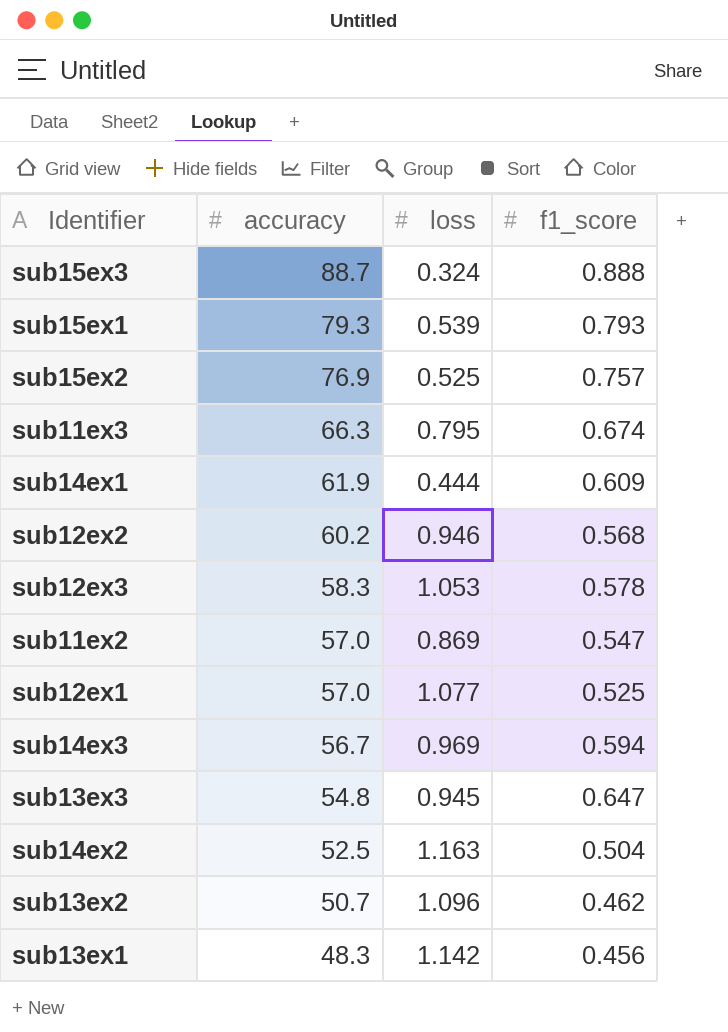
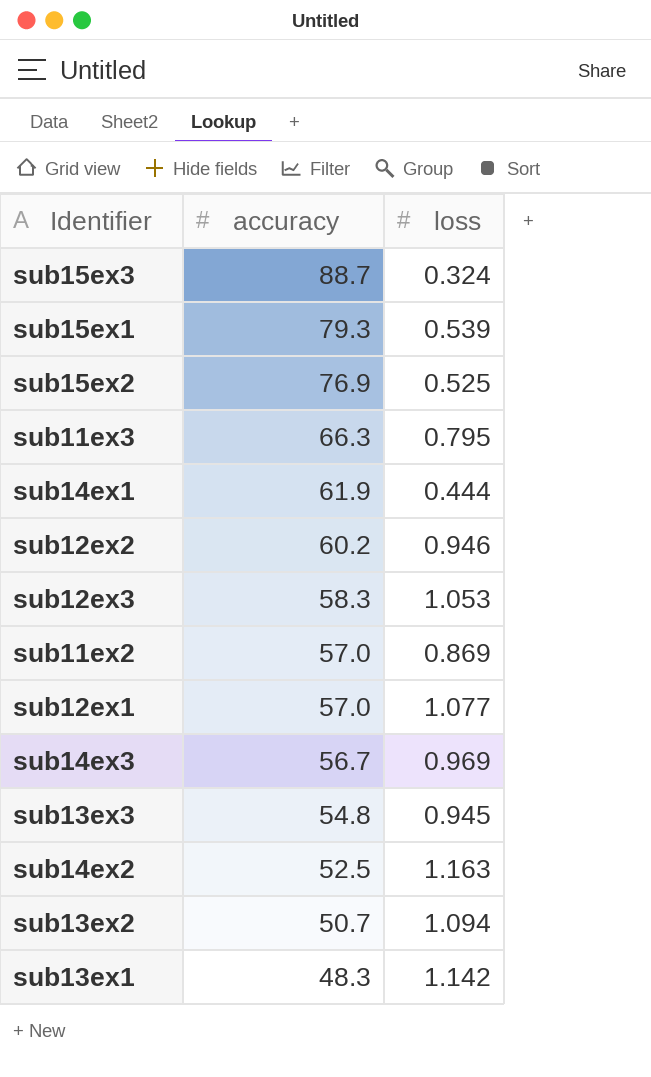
column f1_score | position: 4 -> none
sub13ex2 | loss: 1.096 -> 1.094

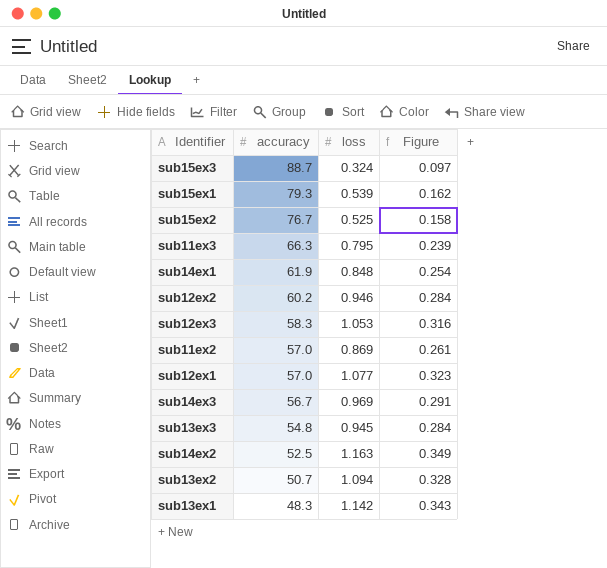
column Figure | formula: none -> [loss] * 0.3
sub15ex2 | accuracy: 76.9 -> 76.7
sub14ex1 | loss: 0.444 -> 0.848

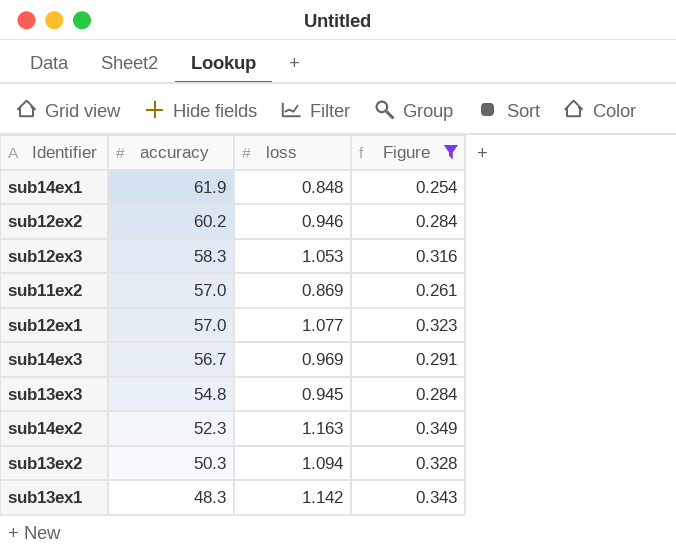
filter: none -> Figure >= 0.254
sub14ex2 | accuracy: 52.5 -> 52.3
sub13ex2 | accuracy: 50.7 -> 50.3

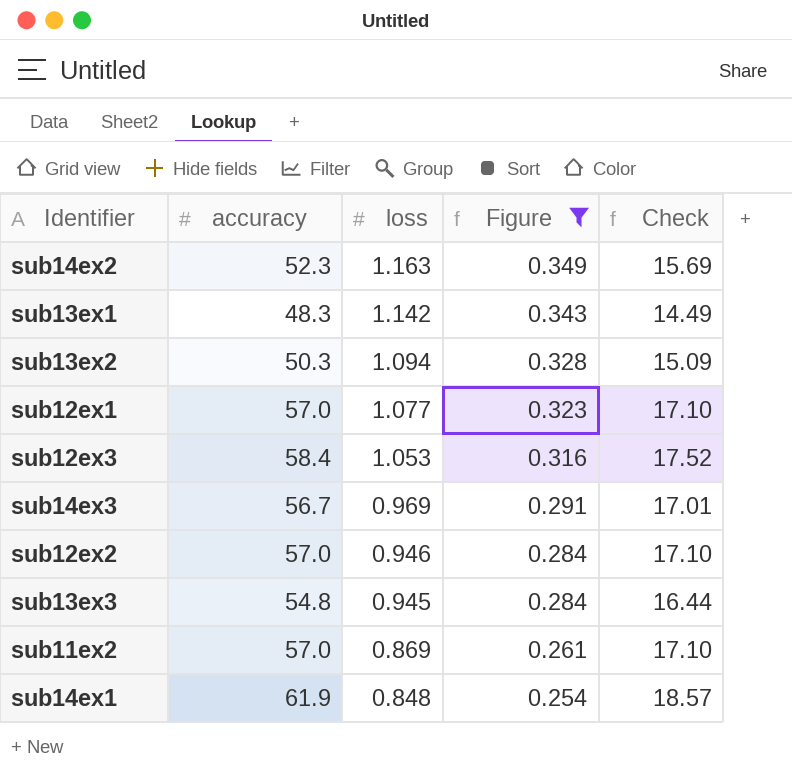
row order: accuracy descending -> loss descending
column Check | formula: none -> [accuracy] * 0.3
sub12ex3 | accuracy: 58.3 -> 58.4
sub12ex2 | accuracy: 60.2 -> 57.0

